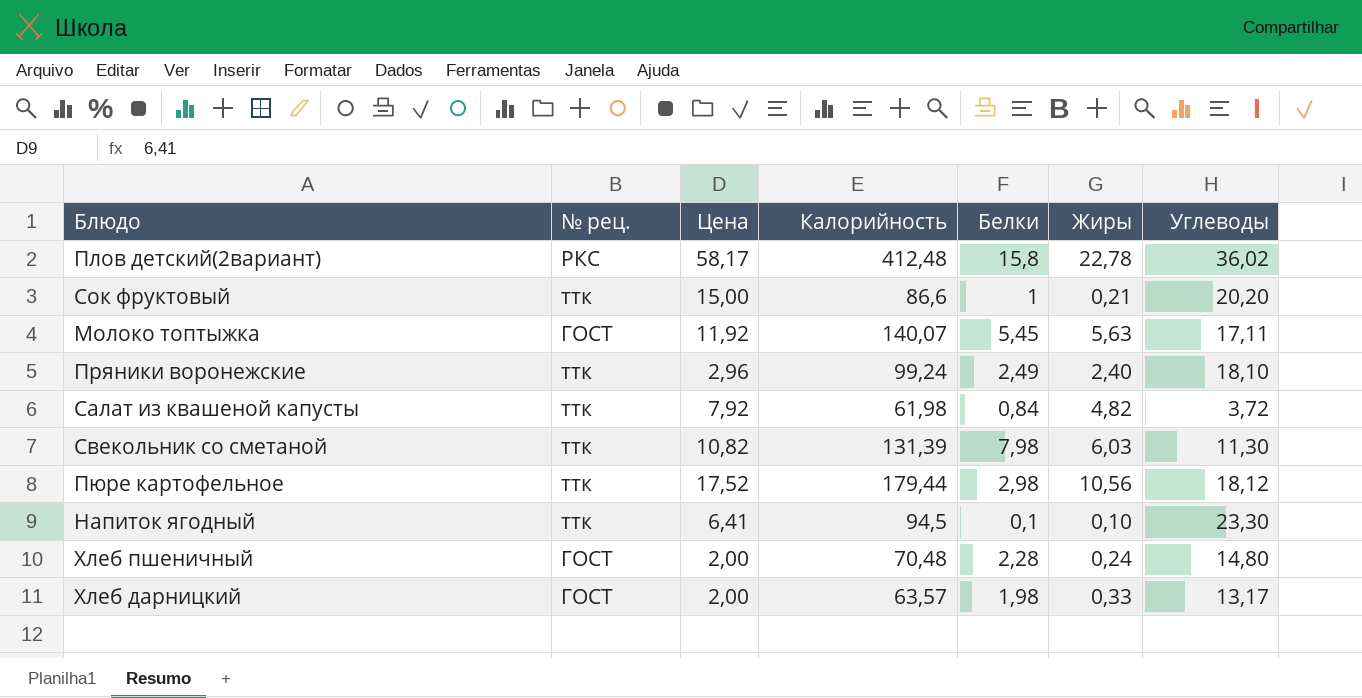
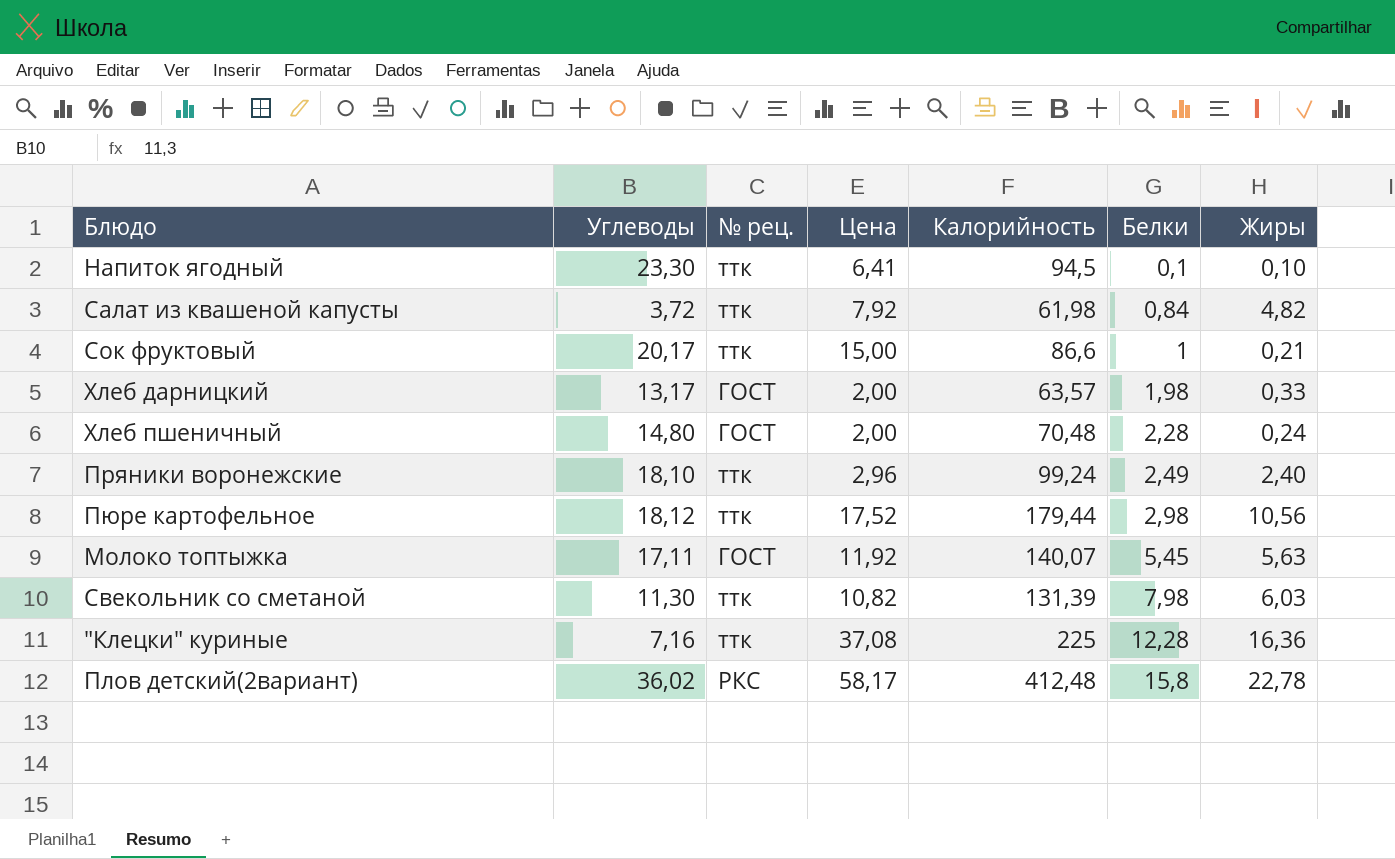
row order: none -> Белки ascending
column Углеводы | position: 7 -> 2
Сок фруктовый | Углеводы: 20,20 -> 20,17
row "Клецки" куриные: none -> 7,16 | ттк | 37,08 | 225 | 12,28 | 16,36

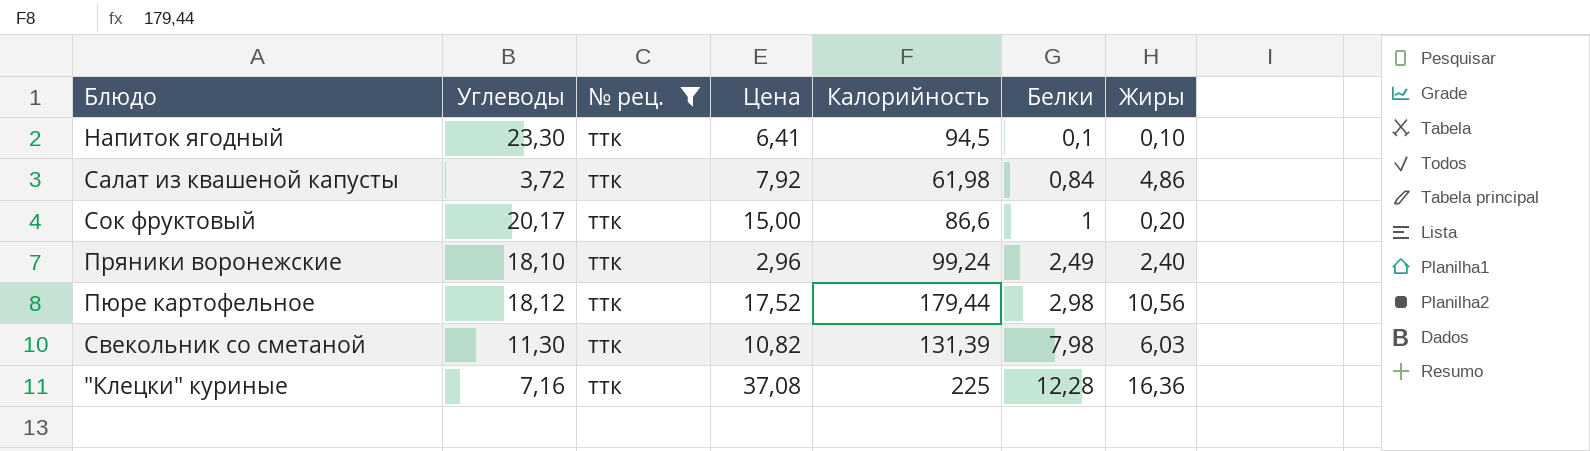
filter: none -> № рец. = ттк
Салат из квашеной капусты | Жиры: 4,82 -> 4,86
Сок фруктовый | Жиры: 0,21 -> 0,20

